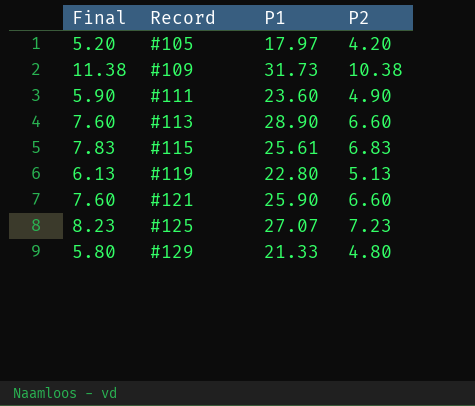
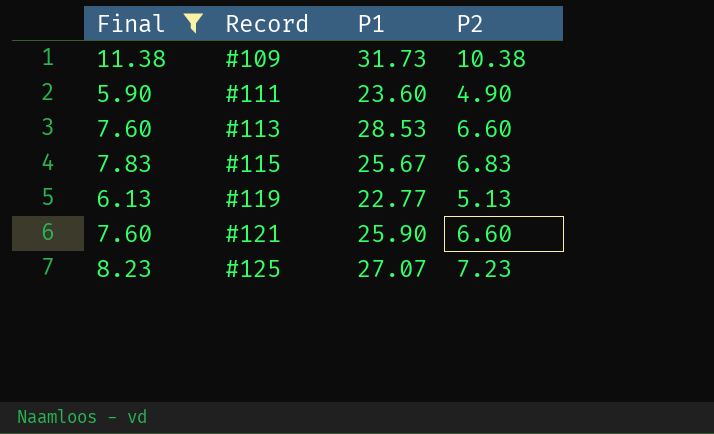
filter: none -> Final >= 5.90
#113 | P1: 28.90 -> 28.53
#115 | P1: 25.61 -> 25.67
#119 | P1: 22.80 -> 22.77

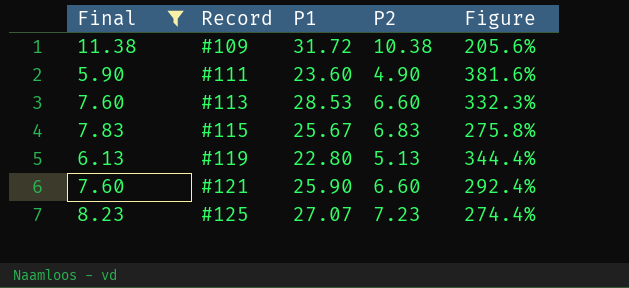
column Figure | formula: none -> ([P1] - [P2]) / [P2]
#109 | P1: 31.73 -> 31.72
#119 | P1: 22.77 -> 22.80

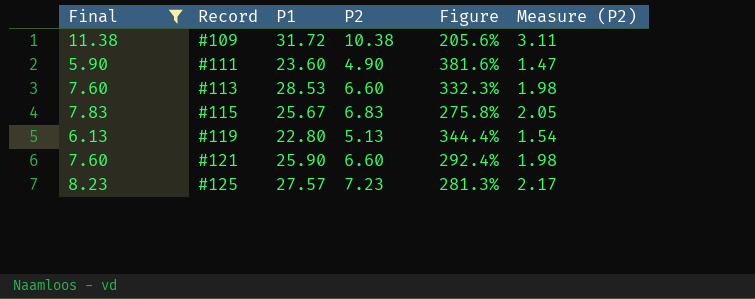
column Measure (P2) | formula: none -> [P2] * 0.3
#125 | P1: 27.07 -> 27.57
#125 | Figure: 274.4% -> 281.3%

